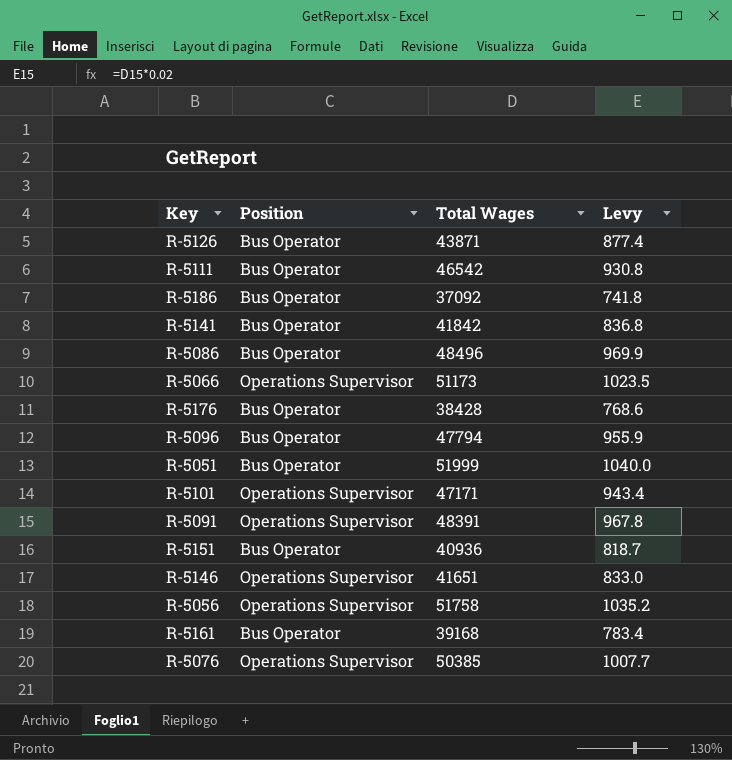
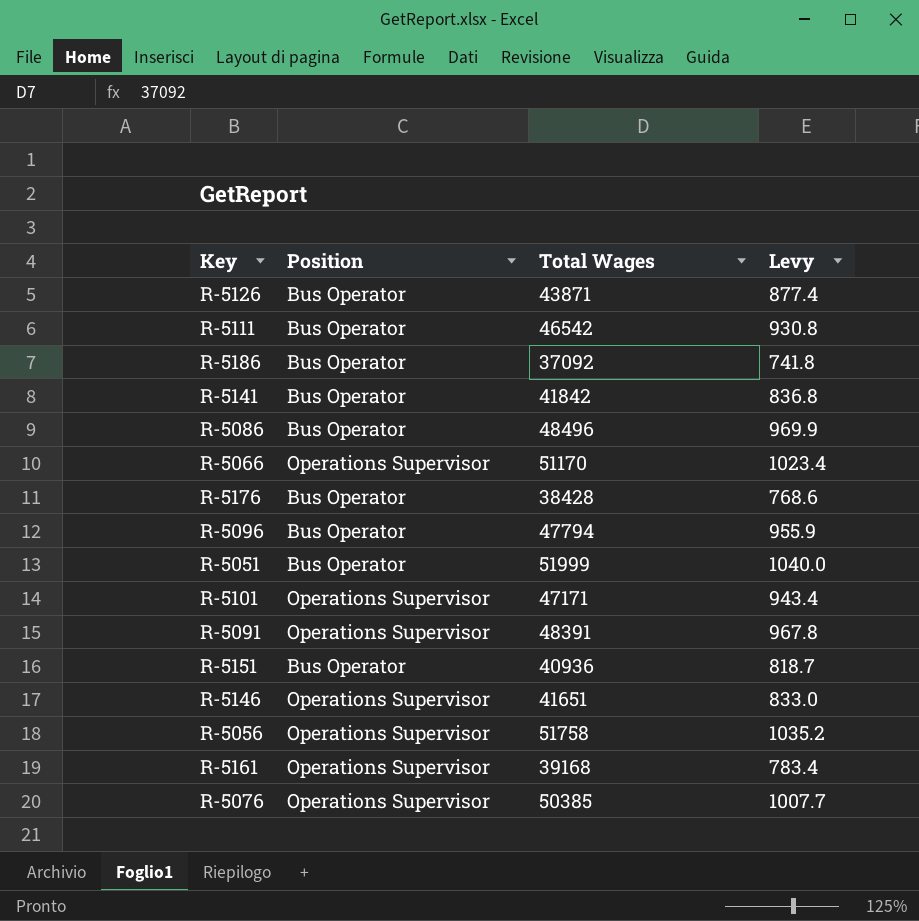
R-5066 | Total Wages: 51173 -> 51170
R-5066 | Levy: 1023.5 -> 1023.4
R-5161 | Position: Bus Operator -> Operations Supervisor

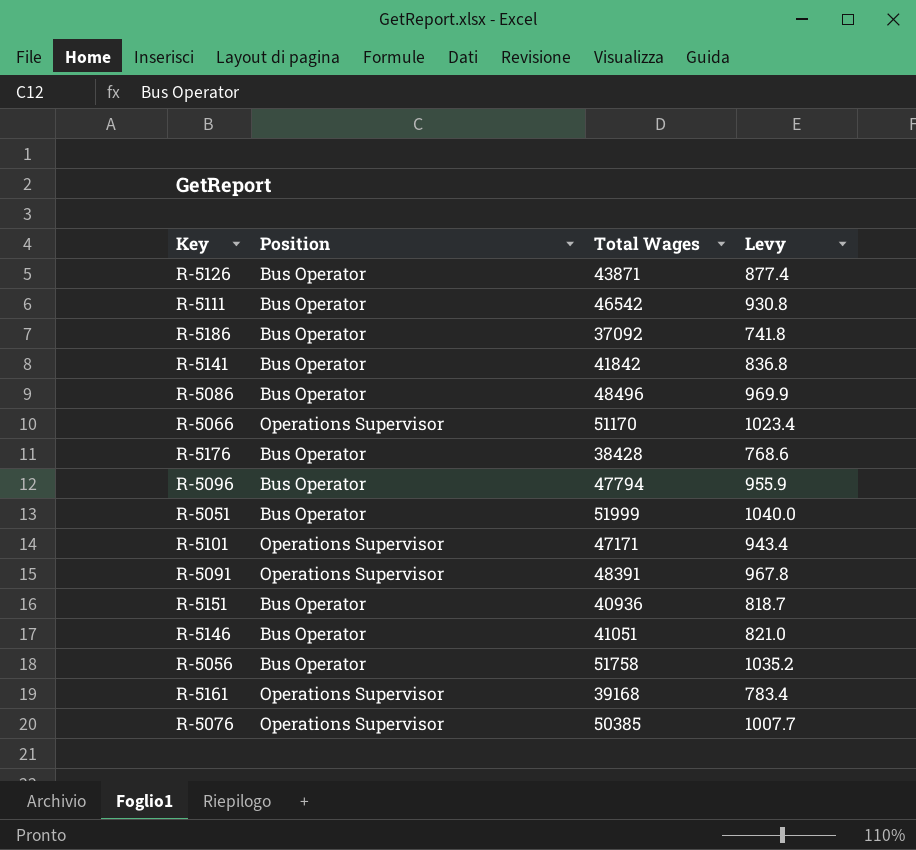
R-5146 | Position: Operations Supervisor -> Bus Operator
R-5146 | Total Wages: 41651 -> 41051
R-5146 | Levy: 833.0 -> 821.0
R-5056 | Position: Operations Supervisor -> Bus Operator

